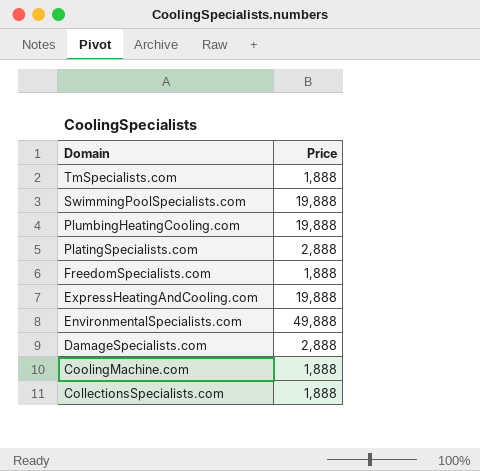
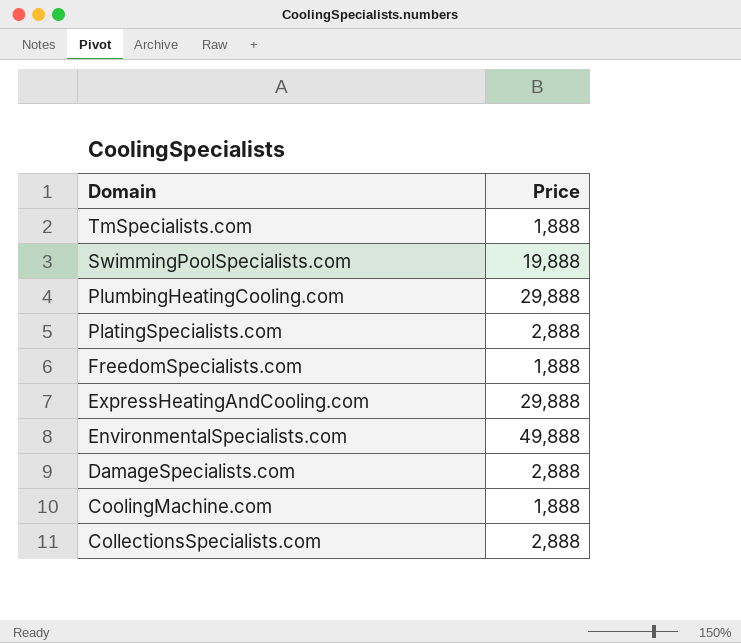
PlumbingHeatingCooling.com | Price: 19,888 -> 29,888
ExpressHeatingAndCooling.com | Price: 19,888 -> 29,888
CollectionsSpecialists.com | Price: 1,888 -> 2,888

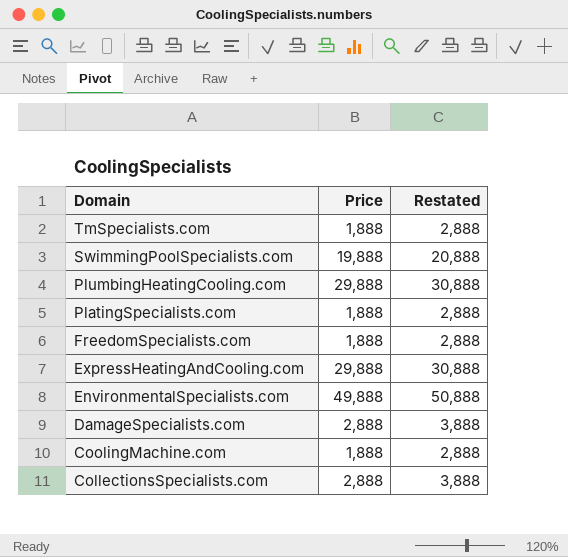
column Restated | formula: none -> [Price] + 1000
PlatingSpecialists.com | Price: 2,888 -> 1,888

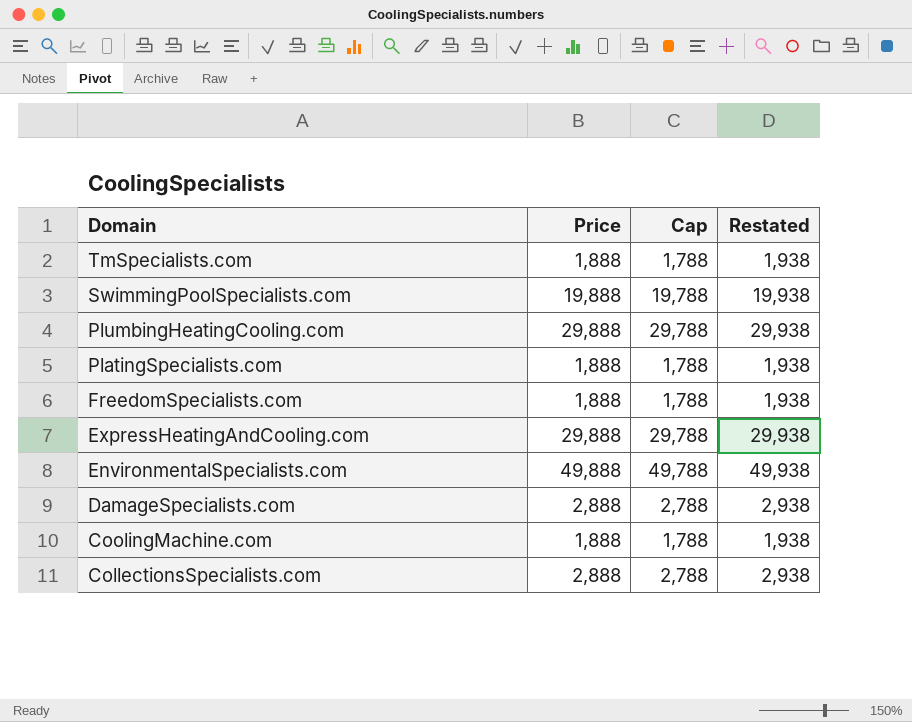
column Cap | formula: none -> [Price] - 100
column Restated | formula: [Price] + 1000 -> [Price] + 50

